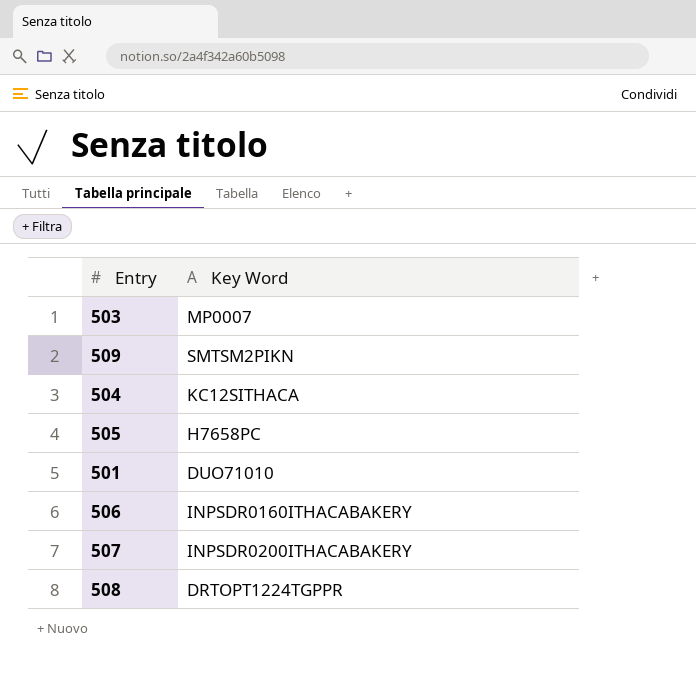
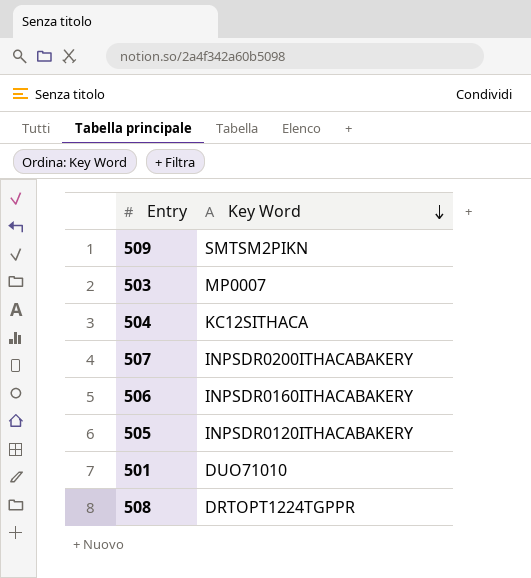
row order: none -> Key Word descending
505 | Key Word: H7658PC -> INPSDR0120ITHACABAKERY

